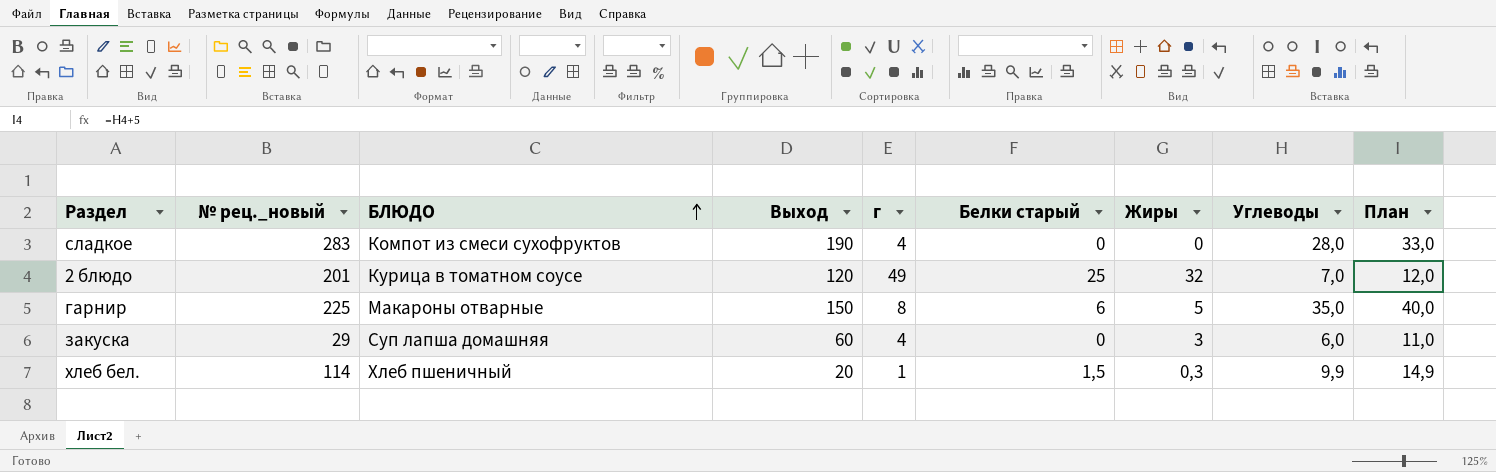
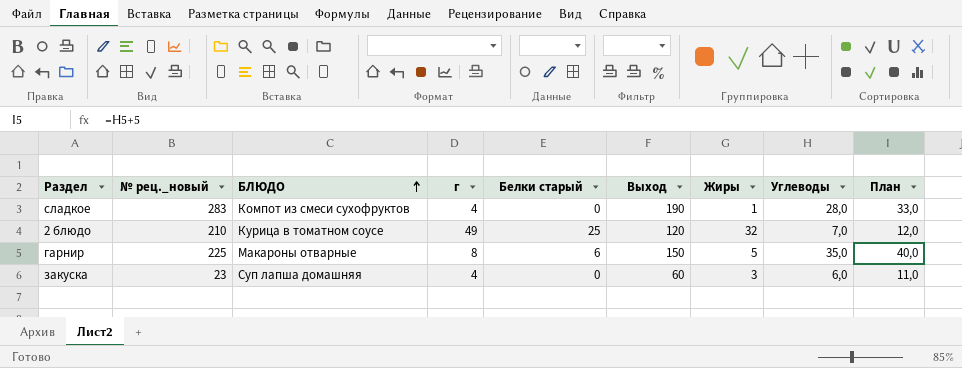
column Выход | position: 4 -> 6
row хлеб бел.: 114 | Хлеб пшеничный | 20 | 1 | 1,5 | 0,3 | 9,9 | 14,9 -> none
сладкое | Жиры: 0 -> 1
2 блюдо | № рец._новый: 201 -> 210
закуска | № рец._новый: 29 -> 23

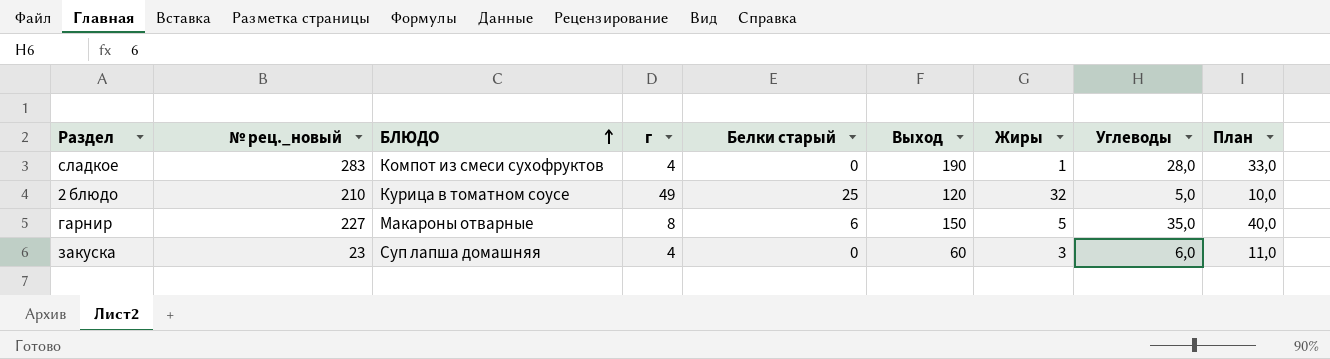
2 блюдо | Углеводы: 7,0 -> 5,0
2 блюдо | План: 12,0 -> 10,0
гарнир | № рец._новый: 225 -> 227

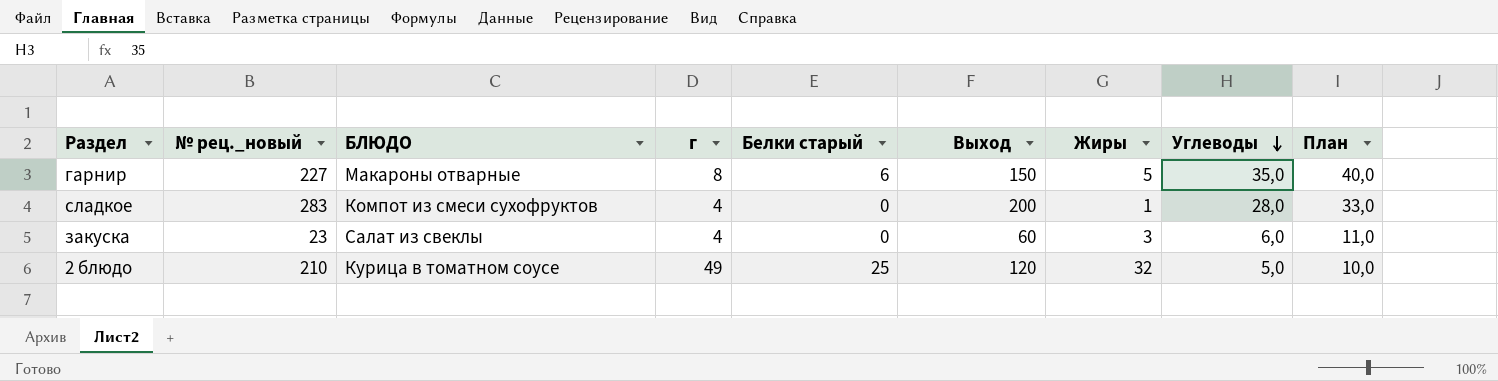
row order: БЛЮДО ascending -> Углеводы descending
сладкое | Выход: 190 -> 200
закуска | БЛЮДО: Суп лапша домашняя -> Салат из свеклы

